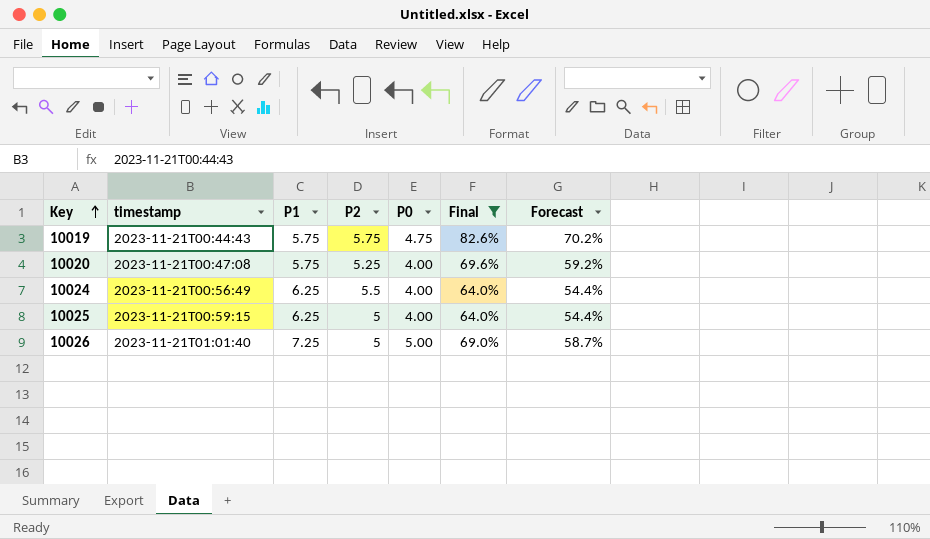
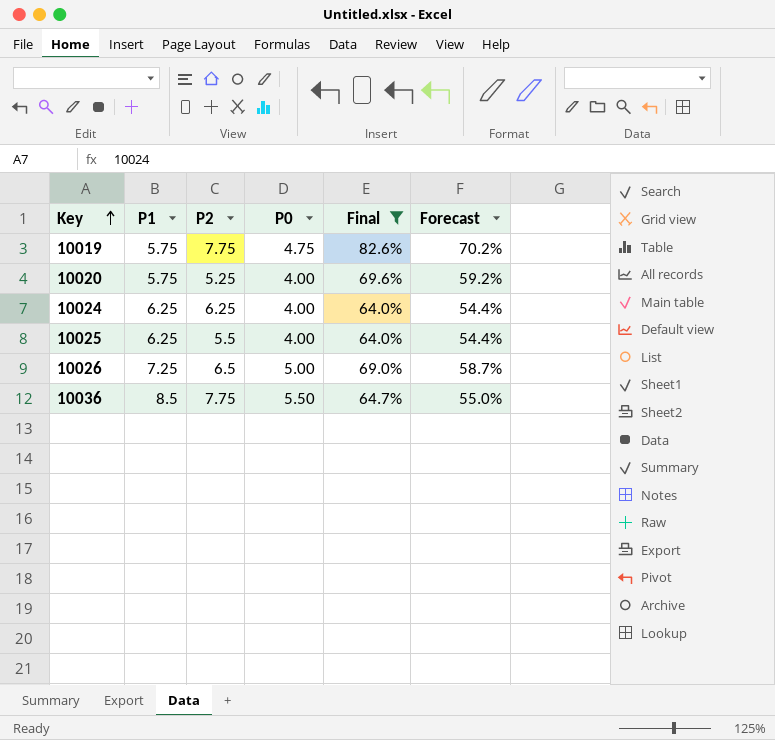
column timestamp | position: 2 -> none
10019 | P2: 5.75 -> 7.75
10024 | P2: 5.5 -> 6.25
10025 | P2: 5 -> 5.5
10026 | P2: 5 -> 6.5
row 10036: none -> 8.5 | 7.75 | 5.50 | 64.7% | 55.0%

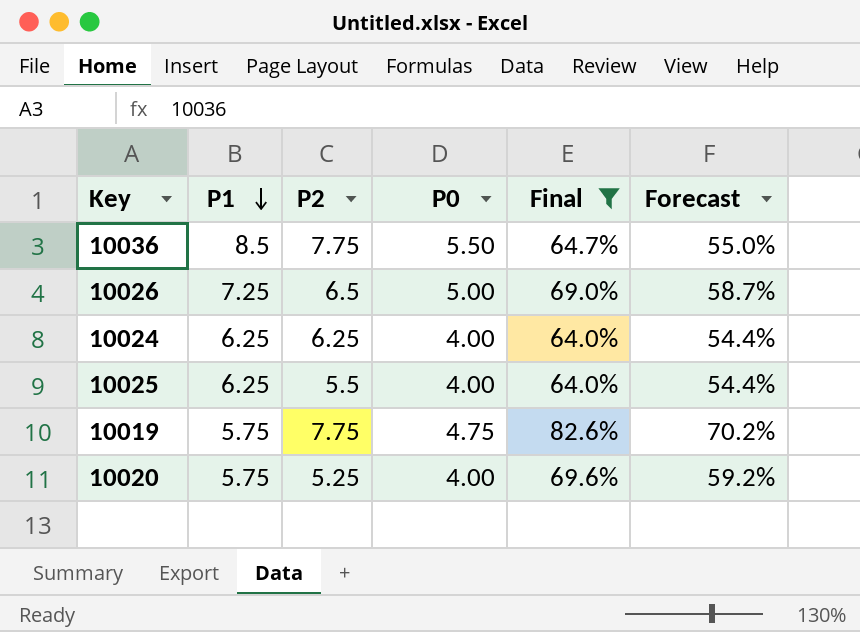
row order: Key ascending -> P1 descending

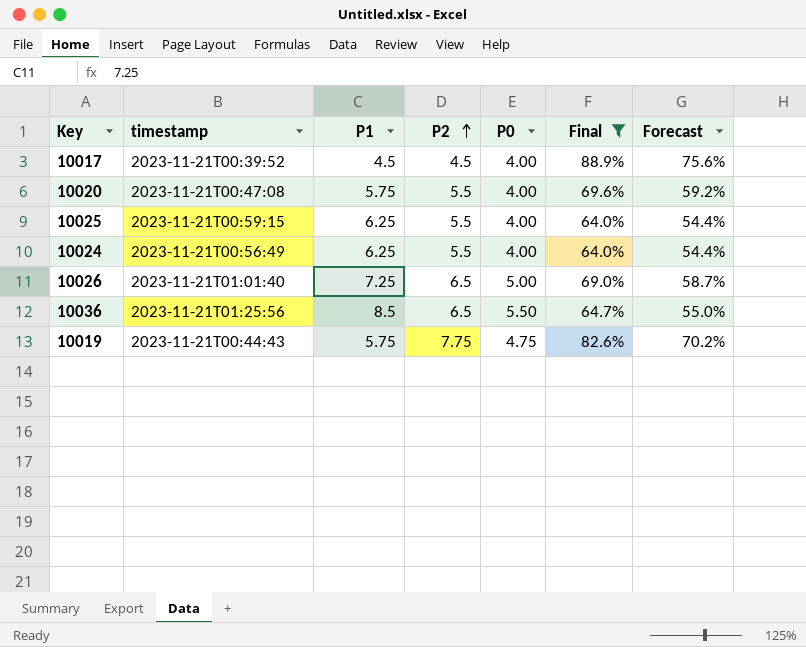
row order: P1 descending -> P2 ascending
column timestamp | position: none -> 2
row 10017: none -> 2023-11-21T00:39:52 | 4.5 | 4.5 | 4.00 | 88.9% | 75.6%
10020 | P2: 5.25 -> 5.5
10024 | P2: 6.25 -> 5.5
10036 | P2: 7.75 -> 6.5

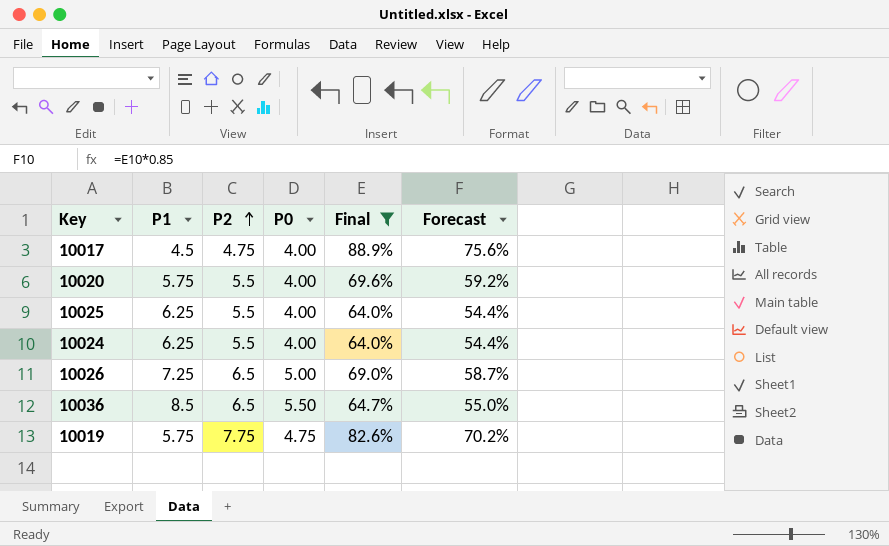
column timestamp | position: 2 -> none
10017 | P2: 4.5 -> 4.75

